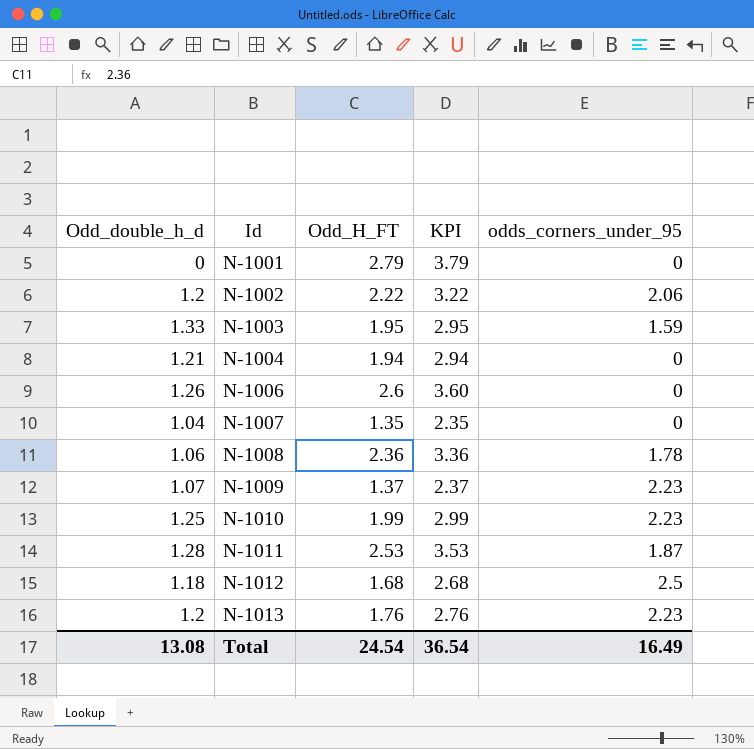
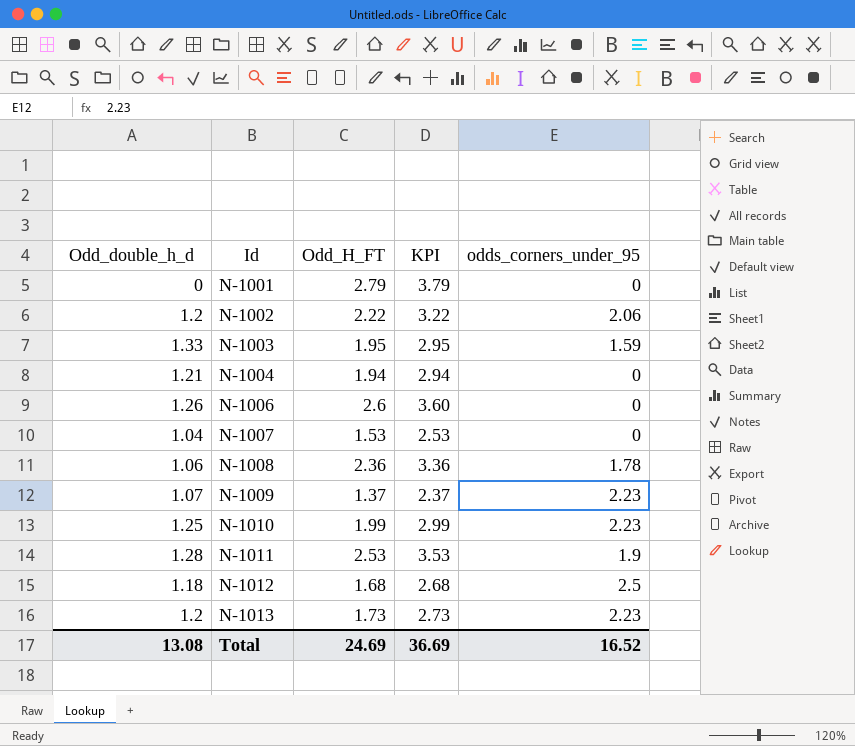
N-1007 | Odd_H_FT: 1.35 -> 1.53
N-1007 | KPI: 2.35 -> 2.53
N-1011 | odds_corners_under_95: 1.87 -> 1.9
N-1013 | Odd_H_FT: 1.76 -> 1.73
N-1013 | KPI: 2.76 -> 2.73
Total | Odd_H_FT: 24.54 -> 24.69
Total | KPI: 36.54 -> 36.69
Total | odds_corners_under_95: 16.49 -> 16.52

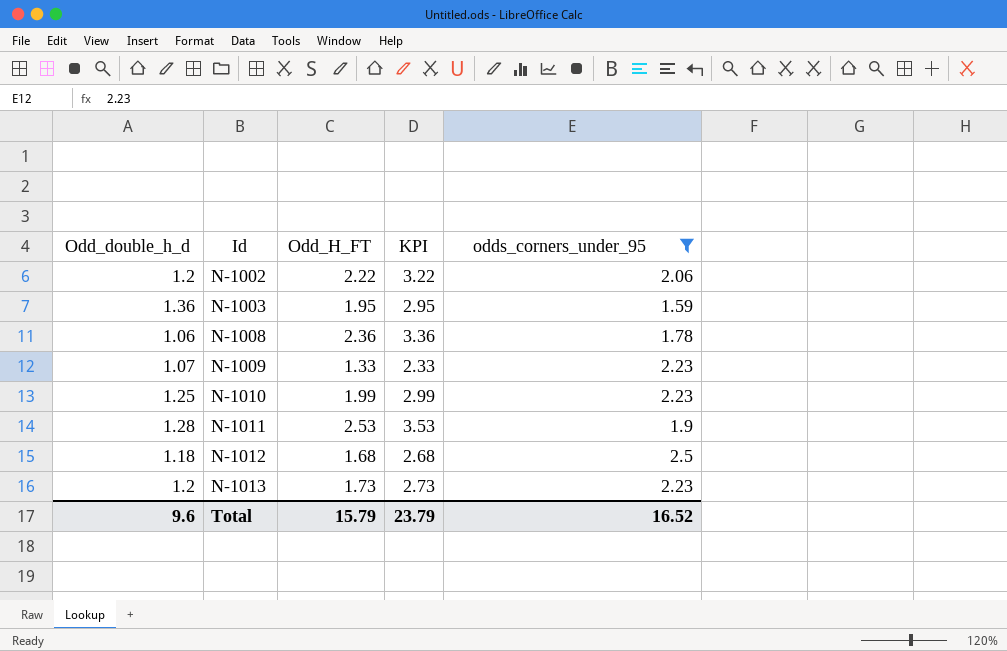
filter: none -> odds_corners_under_95 != 0
N-1003 | Odd_double_h_d: 1.33 -> 1.36
N-1009 | Odd_H_FT: 1.37 -> 1.33
N-1009 | KPI: 2.37 -> 2.33
Total | Odd_double_h_d: 13.08 -> 9.6
Total | Odd_H_FT: 24.69 -> 15.79
Total | KPI: 36.69 -> 23.79

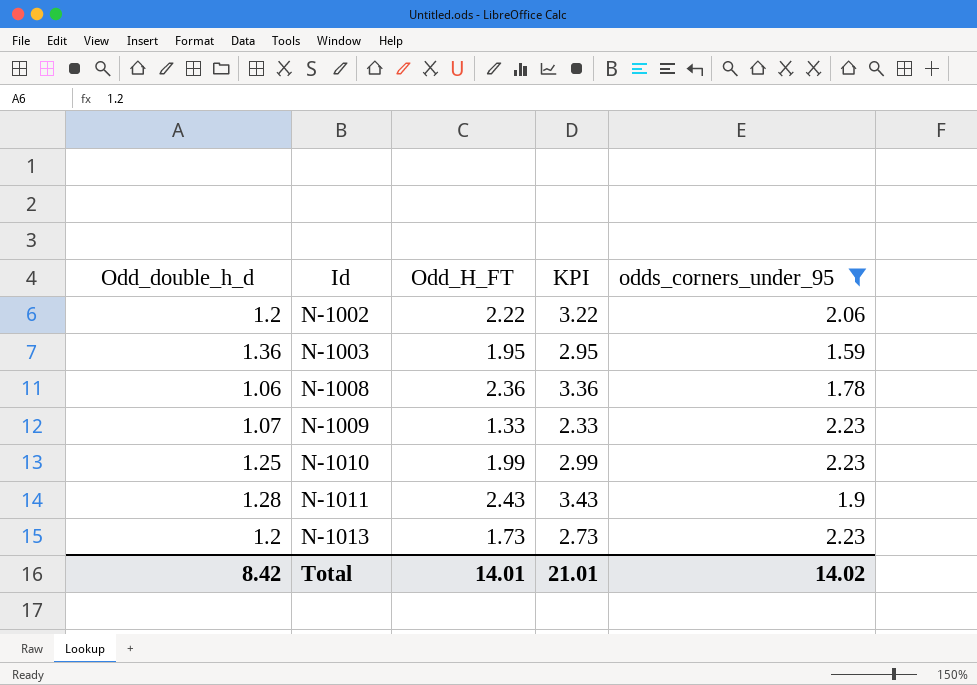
row N-1012: 1.18 | 1.68 | 2.68 | 2.5 -> none
N-1011 | Odd_H_FT: 2.53 -> 2.43
N-1011 | KPI: 3.53 -> 3.43
Total | Odd_double_h_d: 9.6 -> 8.42
Total | Odd_H_FT: 15.79 -> 14.01
Total | KPI: 23.79 -> 21.01
Total | odds_corners_under_95: 16.52 -> 14.02

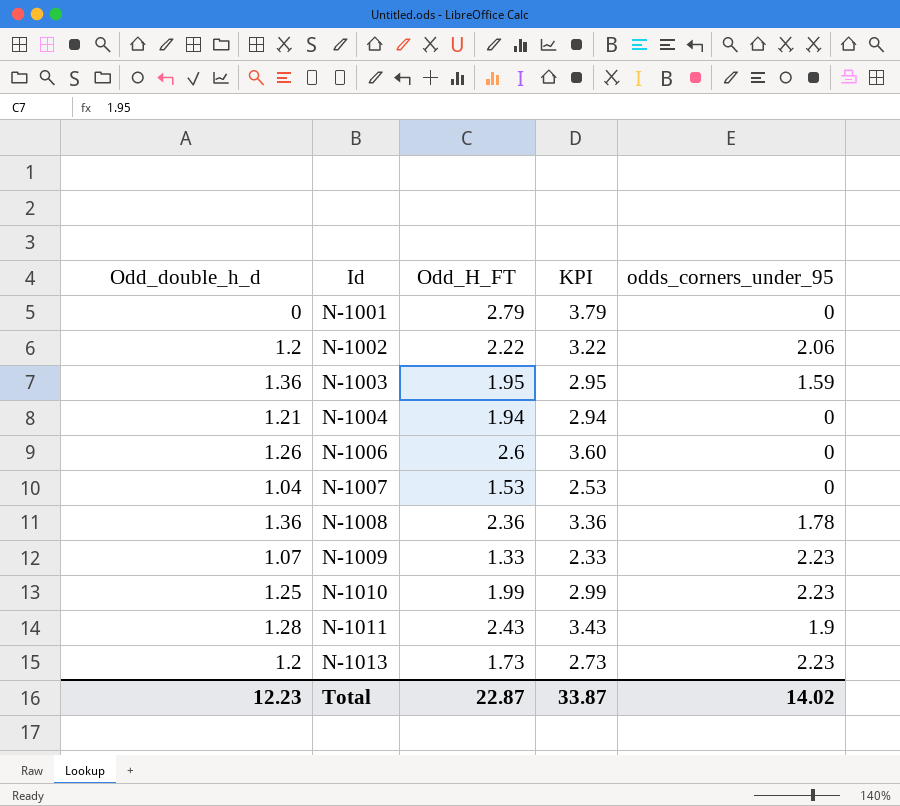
filter: odds_corners_under_95 != 0 -> none
N-1008 | Odd_double_h_d: 1.06 -> 1.36
Total | Odd_double_h_d: 8.42 -> 12.23
Total | Odd_H_FT: 14.01 -> 22.87
Total | KPI: 21.01 -> 33.87

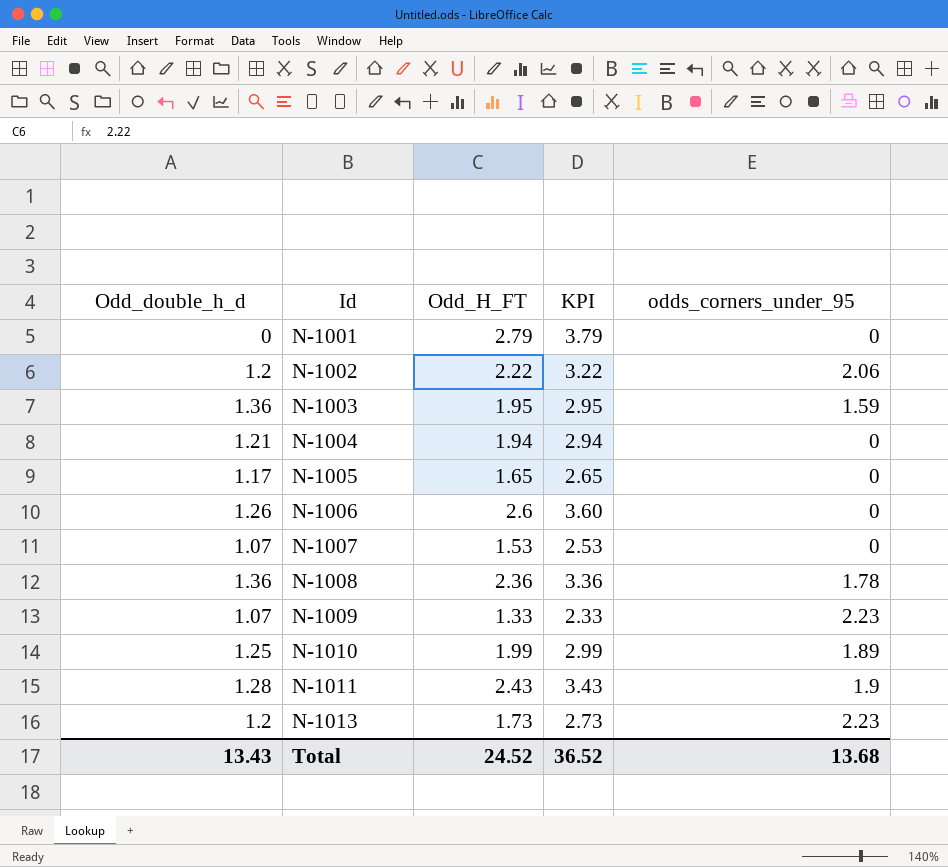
row N-1005: none -> 1.17 | 1.65 | 2.65 | 0
N-1007 | Odd_double_h_d: 1.04 -> 1.07
N-1010 | odds_corners_under_95: 2.23 -> 1.89
Total | Odd_double_h_d: 12.23 -> 13.43
Total | Odd_H_FT: 22.87 -> 24.52
Total | KPI: 33.87 -> 36.52
Total | odds_corners_under_95: 14.02 -> 13.68

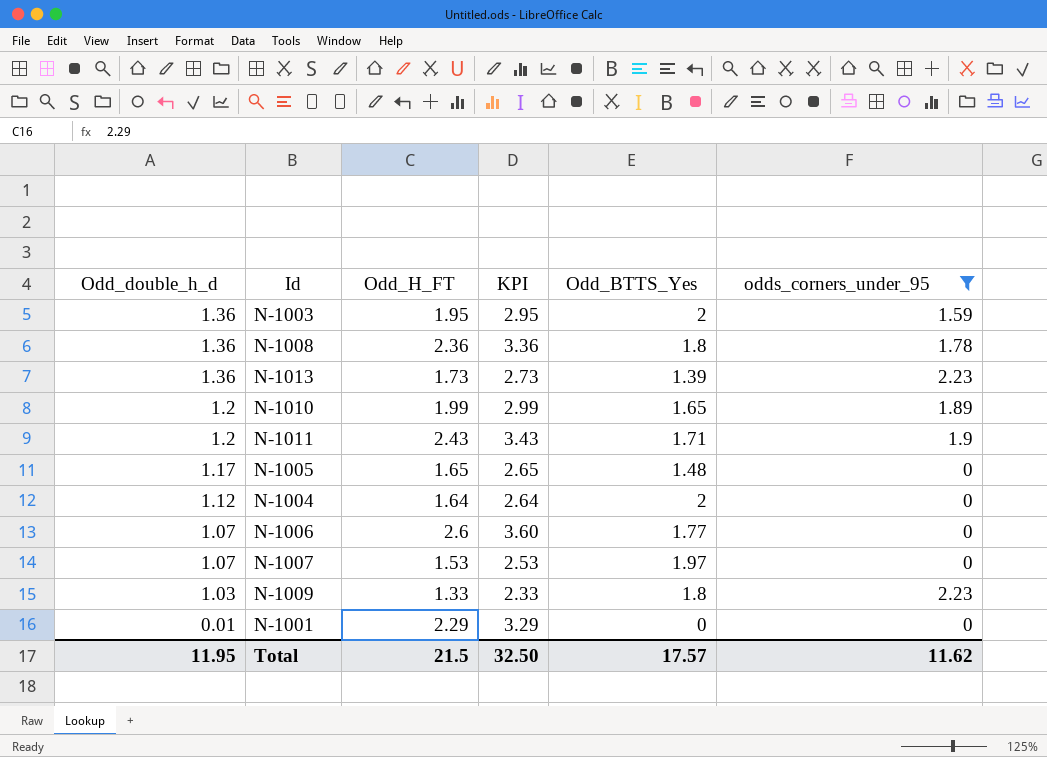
filter: none -> odds_corners_under_95 != 2.06
row order: Id ascending -> Odd_double_h_d descending
column Odd_BTTS_Yes | position: none -> 5
N-1013 | Odd_double_h_d: 1.2 -> 1.36
N-1010 | Odd_double_h_d: 1.25 -> 1.2
N-1011 | Odd_double_h_d: 1.28 -> 1.2
N-1004 | Odd_double_h_d: 1.21 -> 1.12
N-1004 | Odd_H_FT: 1.94 -> 1.64
N-1004 | KPI: 2.94 -> 2.64
N-1006 | Odd_double_h_d: 1.26 -> 1.07
N-1009 | Odd_double_h_d: 1.07 -> 1.03
N-1001 | Odd_double_h_d: 0 -> 0.01
N-1001 | Odd_H_FT: 2.79 -> 2.29
N-1001 | KPI: 3.79 -> 3.29
Total | Odd_double_h_d: 13.43 -> 11.95
Total | Odd_H_FT: 24.52 -> 21.5
Total | KPI: 36.52 -> 32.50
Total | odds_corners_under_95: 13.68 -> 11.62

